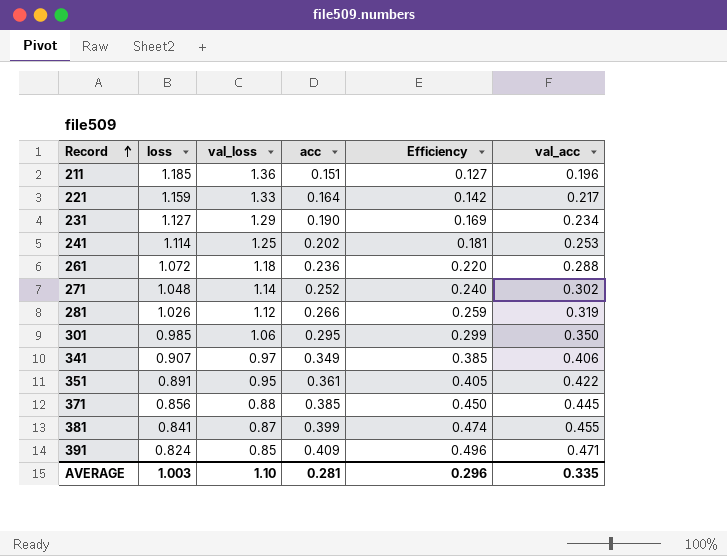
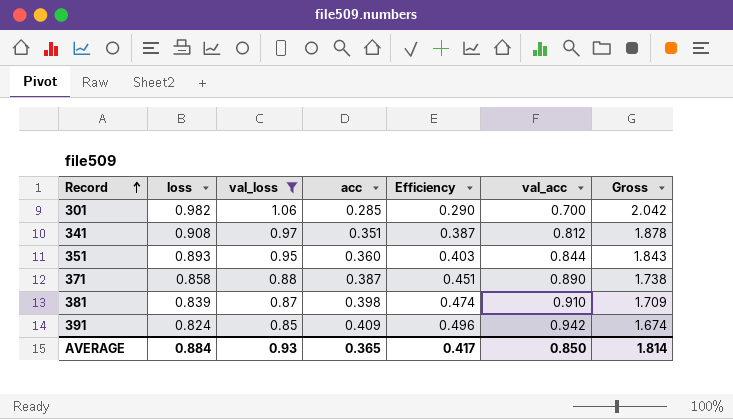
filter: none -> val_loss <= 1.06
column Gross | formula: none -> [loss] + [val_loss]
301 | loss: 0.985 -> 0.982
301 | acc: 0.295 -> 0.285
301 | Efficiency: 0.299 -> 0.290
301 | val_acc: 0.350 -> 0.700
341 | loss: 0.907 -> 0.908
341 | acc: 0.349 -> 0.351
341 | Efficiency: 0.385 -> 0.387
341 | val_acc: 0.406 -> 0.812
351 | loss: 0.891 -> 0.893
351 | acc: 0.361 -> 0.360
351 | Efficiency: 0.405 -> 0.403
351 | val_acc: 0.422 -> 0.844
371 | loss: 0.856 -> 0.858
371 | acc: 0.385 -> 0.387
371 | Efficiency: 0.450 -> 0.451
371 | val_acc: 0.445 -> 0.890
381 | loss: 0.841 -> 0.839
381 | acc: 0.399 -> 0.398
381 | val_acc: 0.455 -> 0.910
391 | val_acc: 0.471 -> 0.942
AVERAGE | loss: 1.003 -> 0.884
AVERAGE | val_loss: 1.10 -> 0.93
AVERAGE | acc: 0.281 -> 0.365
AVERAGE | Efficiency: 0.296 -> 0.417
AVERAGE | val_acc: 0.335 -> 0.850

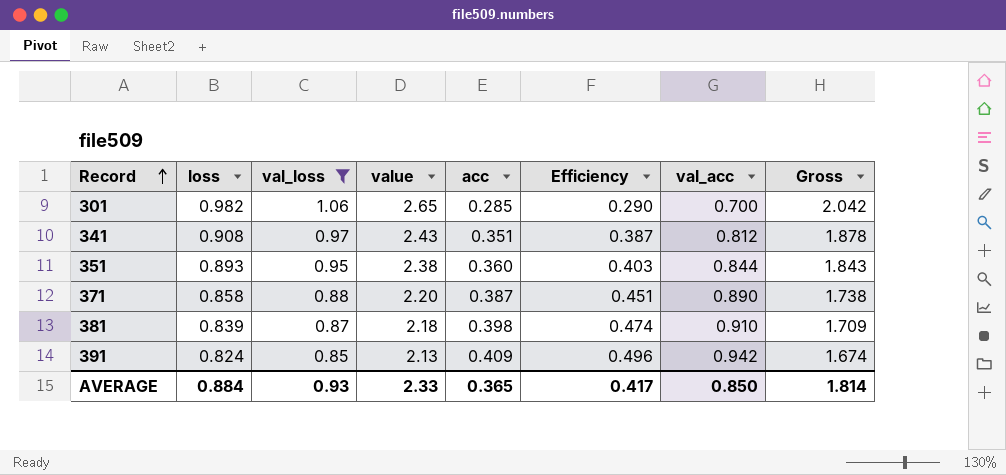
column value | formula: none -> [val_loss] * 2.5

